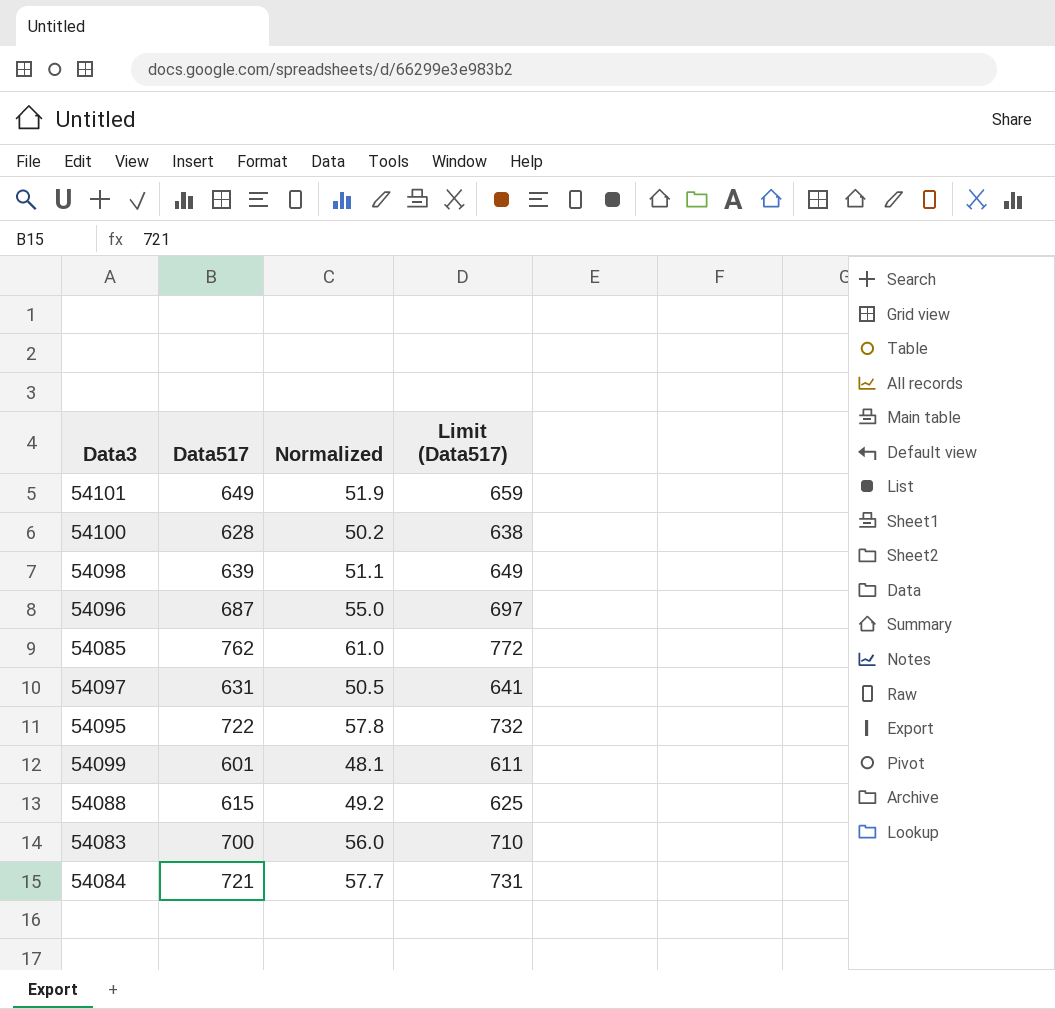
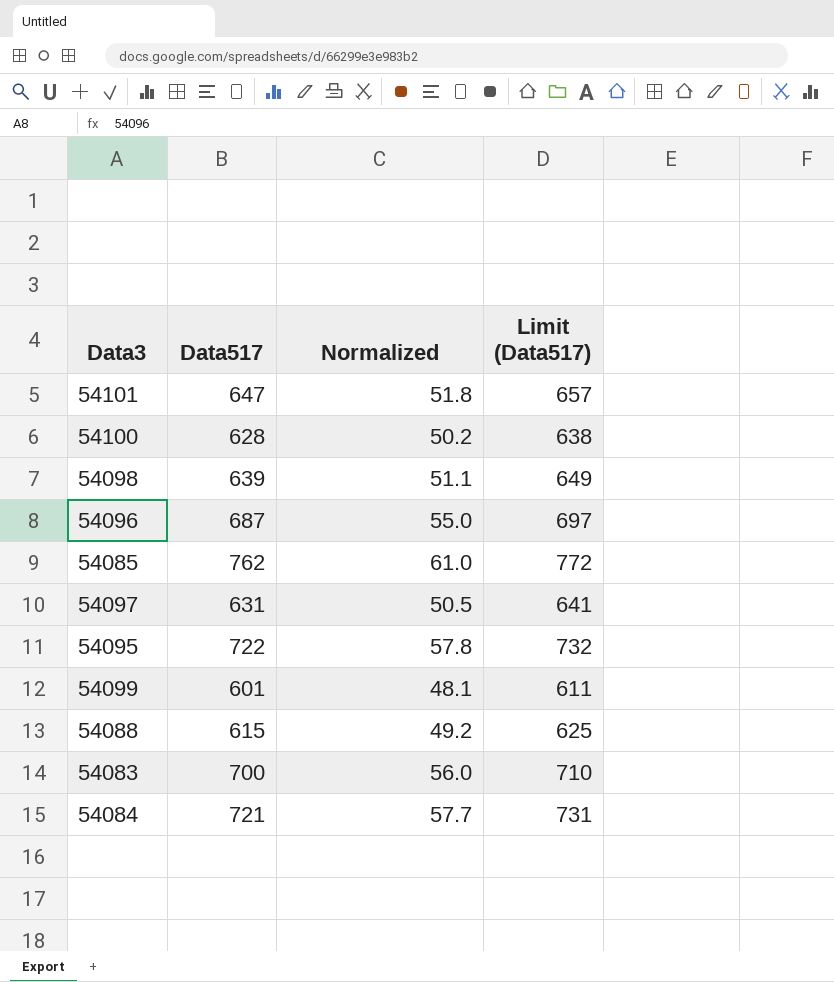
54101 | Data517: 649 -> 647
54101 | Normalized: 51.9 -> 51.8
54101 | Limit (Data517): 659 -> 657

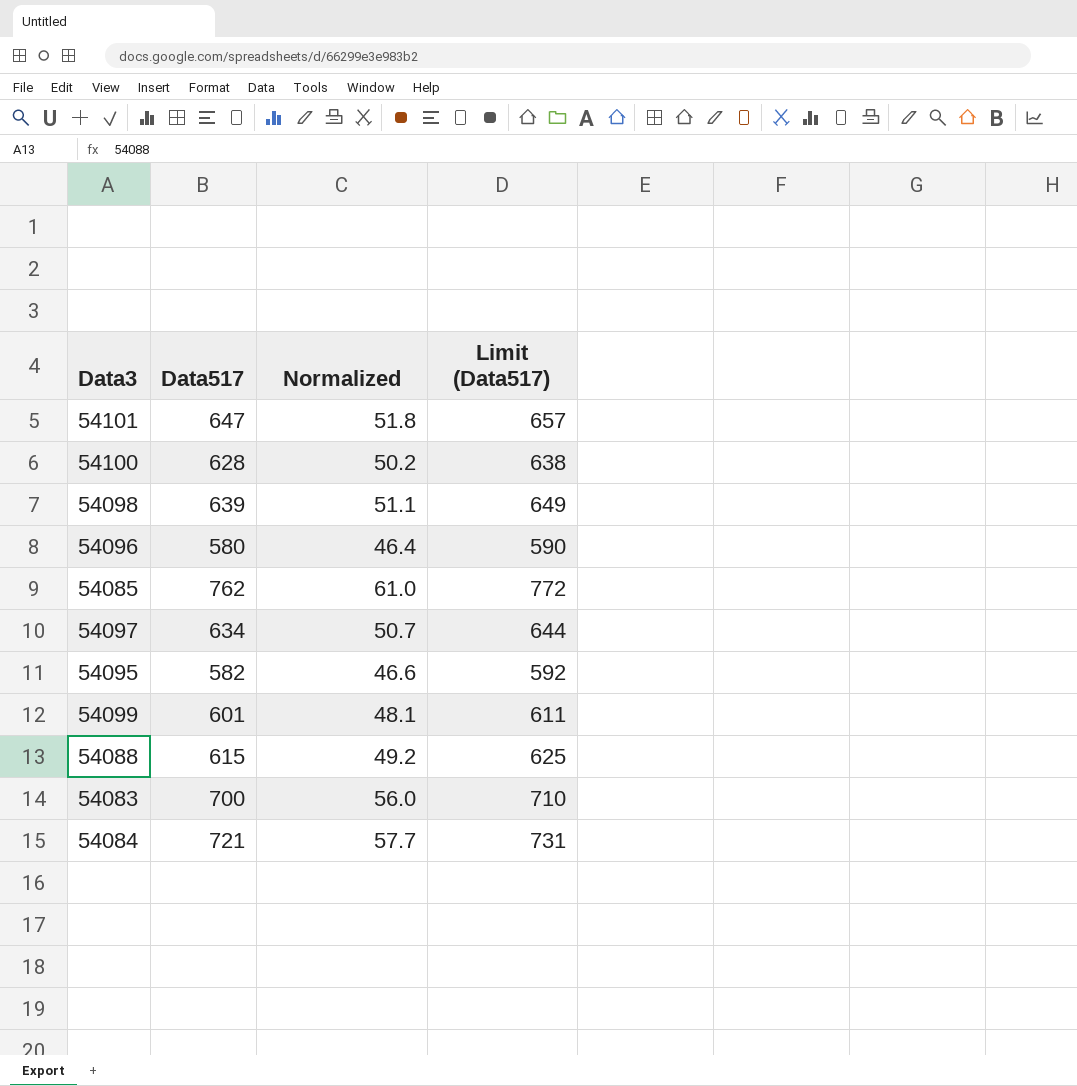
54096 | Data517: 687 -> 580
54096 | Normalized: 55.0 -> 46.4
54096 | Limit (Data517): 697 -> 590
54097 | Data517: 631 -> 634
54097 | Normalized: 50.5 -> 50.7
54097 | Limit (Data517): 641 -> 644
54095 | Data517: 722 -> 582
54095 | Normalized: 57.8 -> 46.6
54095 | Limit (Data517): 732 -> 592

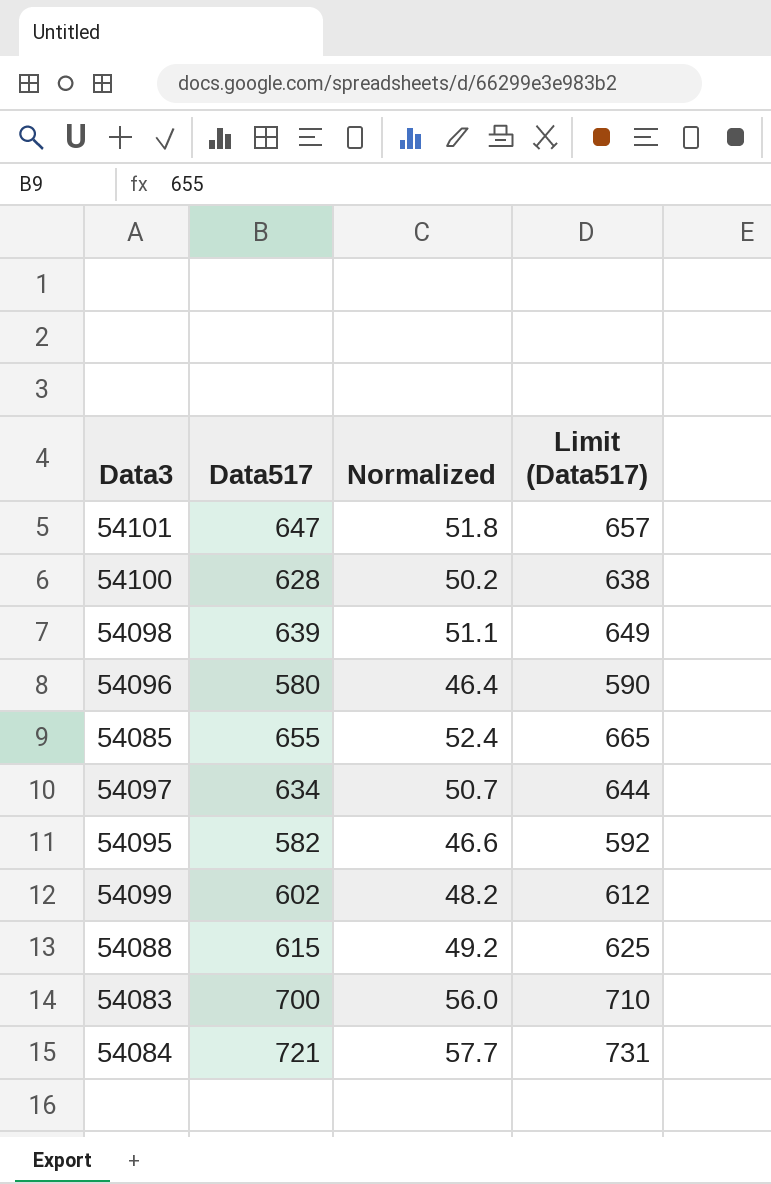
54085 | Data517: 762 -> 655
54085 | Normalized: 61.0 -> 52.4
54085 | Limit (Data517): 772 -> 665
54099 | Data517: 601 -> 602
54099 | Normalized: 48.1 -> 48.2
54099 | Limit (Data517): 611 -> 612

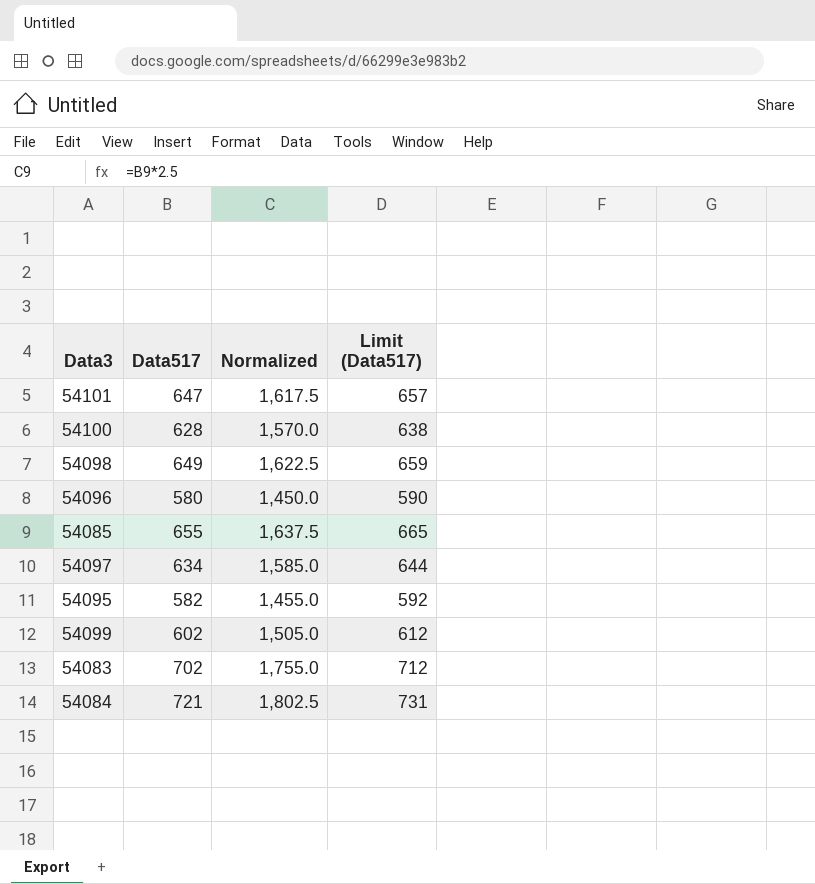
column Normalized | formula: [Data517] * 0.08 -> [Data517] * 2.5
row 54088: 615 | 49.2 | 625 -> none
54098 | Data517: 639 -> 649
54098 | Limit (Data517): 649 -> 659
54083 | Data517: 700 -> 702
54083 | Limit (Data517): 710 -> 712

